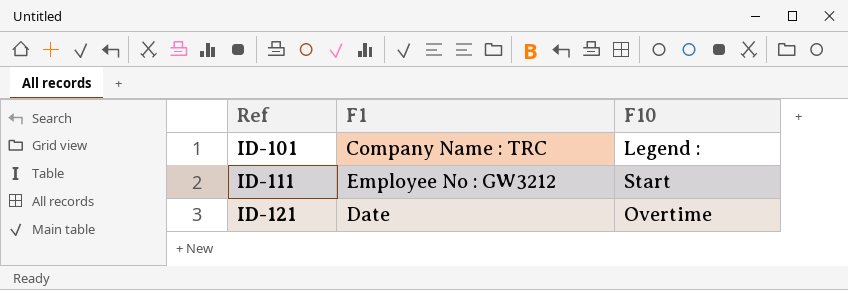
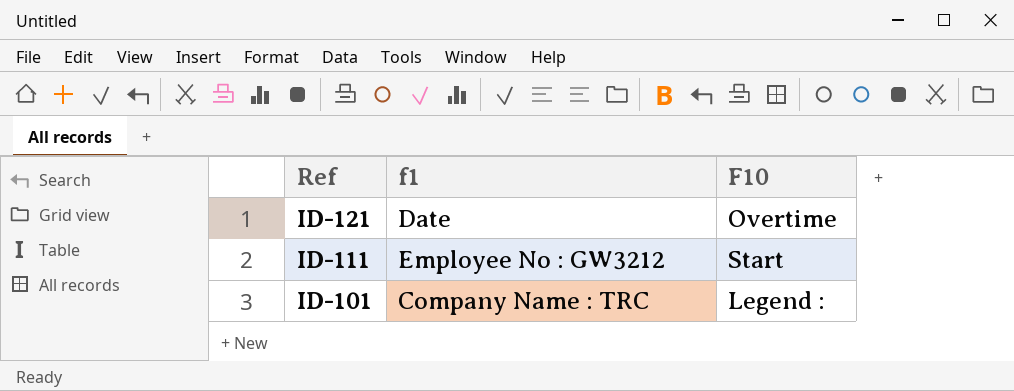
row order: Ref ascending -> Ref descending
column name: F1 -> f1

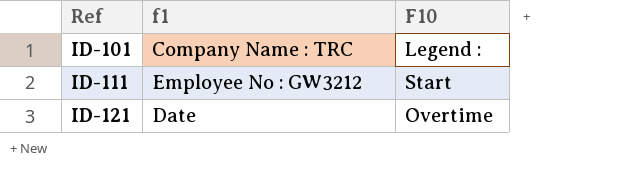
row order: Ref descending -> Ref ascending

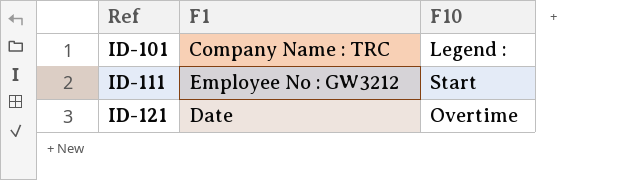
column name: f1 -> F1

